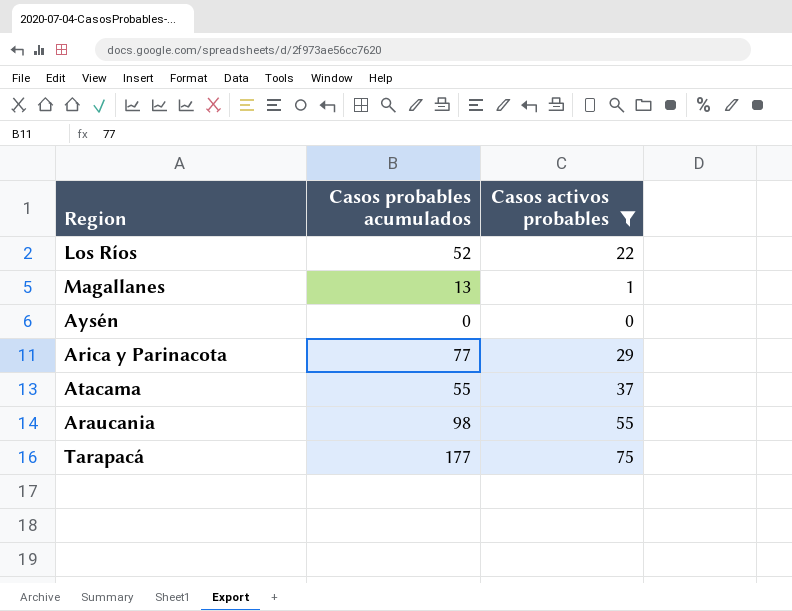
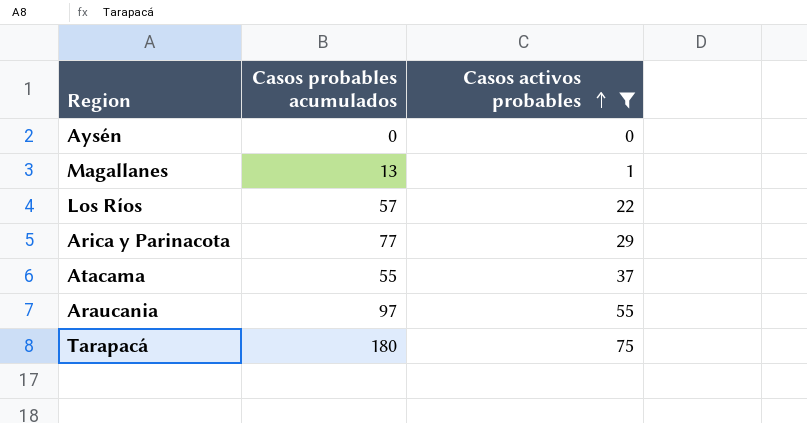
row order: none -> Casos activos probables ascending
Los Ríos | Casos probables acumulados: 52 -> 57
Araucania | Casos probables acumulados: 98 -> 97
Tarapacá | Casos probables acumulados: 177 -> 180

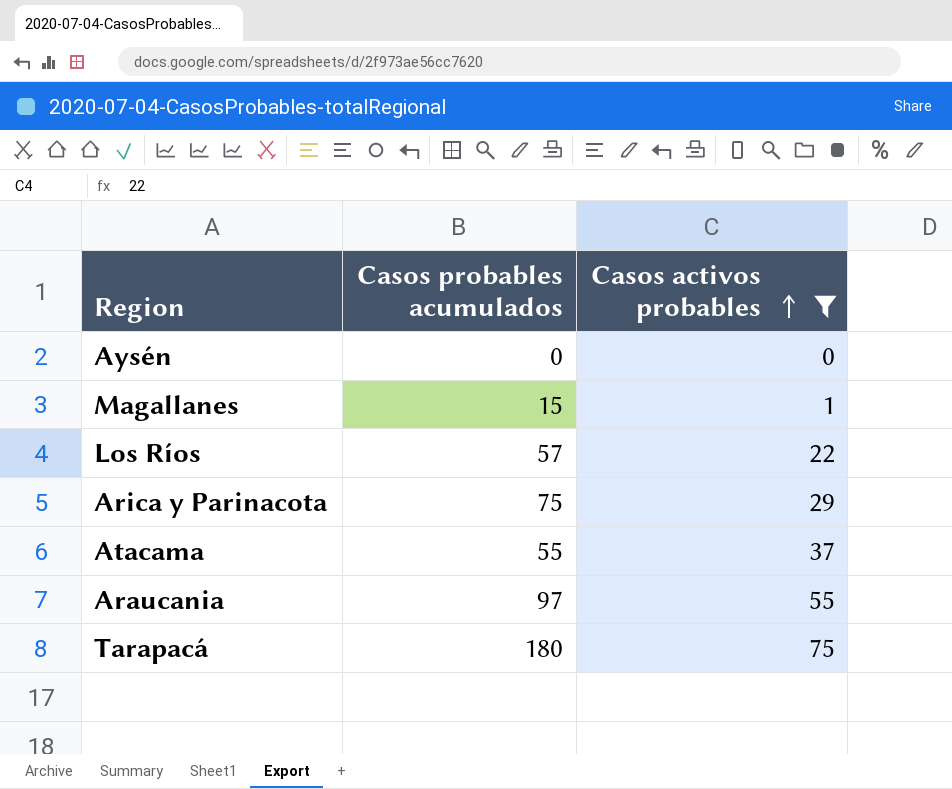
Magallanes | Casos probables acumulados: 13 -> 15
Arica y Parinacota | Casos probables acumulados: 77 -> 75

